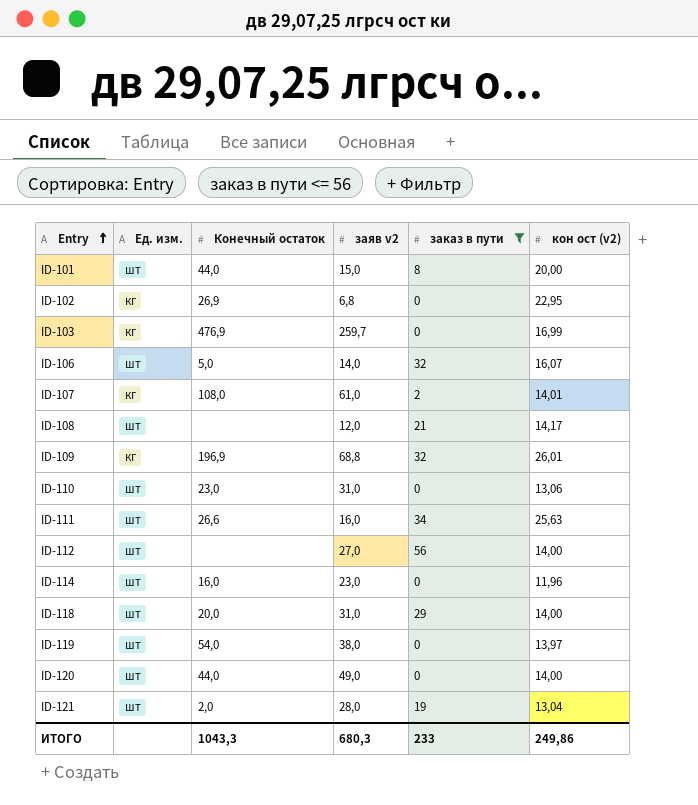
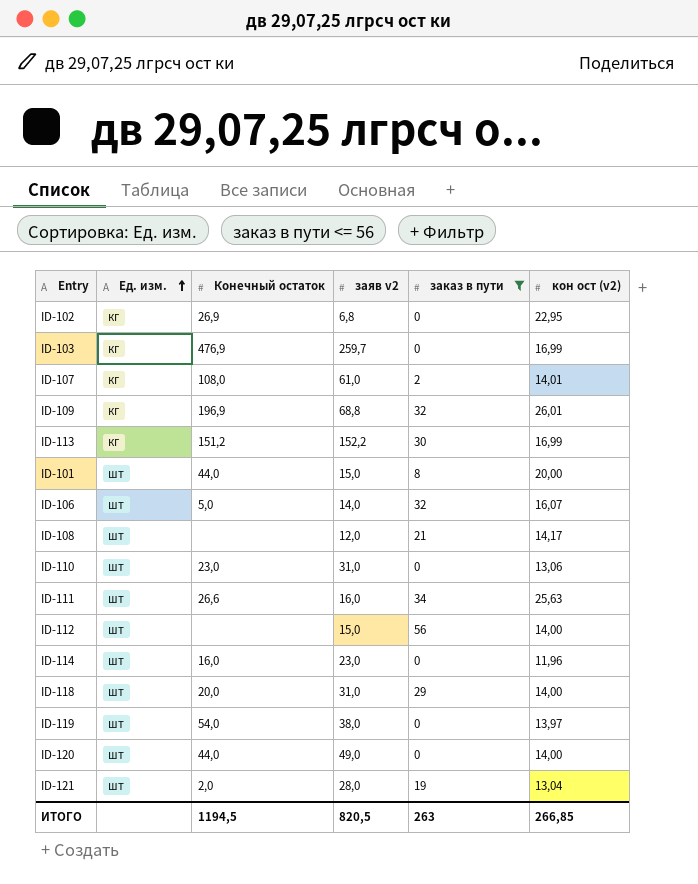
row order: Entry ascending -> Ед. изм. ascending
row ID-113: none -> кг | 151,2 | 152,2 | 30 | 16,99
ID-112 | заяв v2: 27,0 -> 15,0
ИТОГО | Конечный остаток: 1043,3 -> 1194,5
ИТОГО | заяв v2: 680,3 -> 820,5
ИТОГО | заказ в пути: 233 -> 263
ИТОГО | кон ост (v2): 249,86 -> 266,85

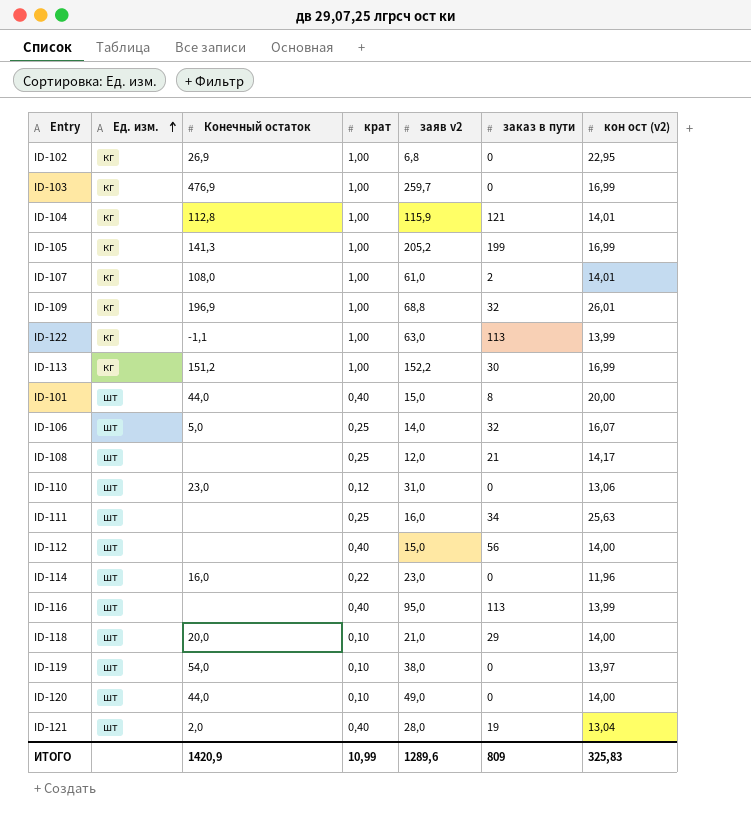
filter: заказ в пути <= 56 -> none
column крат | position: none -> 4
ID-111 | Конечный остаток: 26,6 -> none
ID-118 | заяв v2: 31,0 -> 21,0
ИТОГО | Конечный остаток: 1194,5 -> 1420,9
ИТОГО | заяв v2: 820,5 -> 1289,6
ИТОГО | заказ в пути: 263 -> 809
ИТОГО | кон ост (v2): 266,85 -> 325,83

